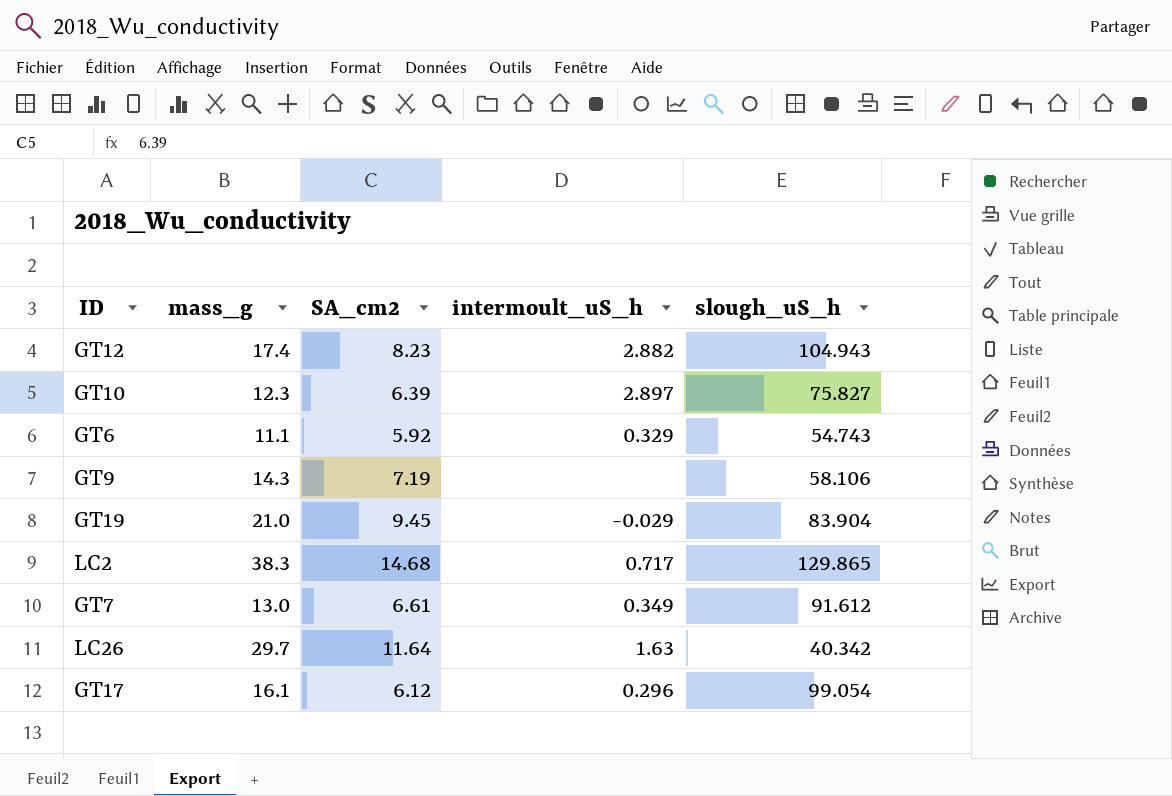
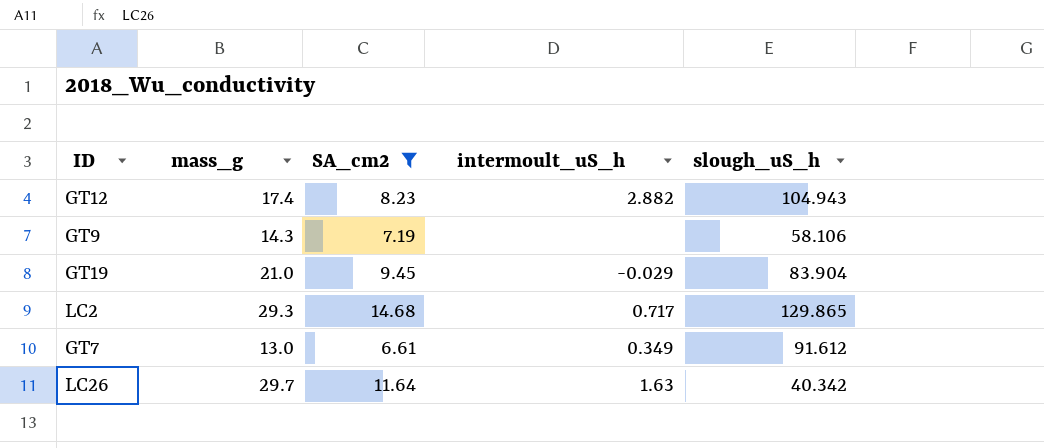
filter: none -> SA_cm2 >= 6.61
LC2 | mass_g: 38.3 -> 29.3

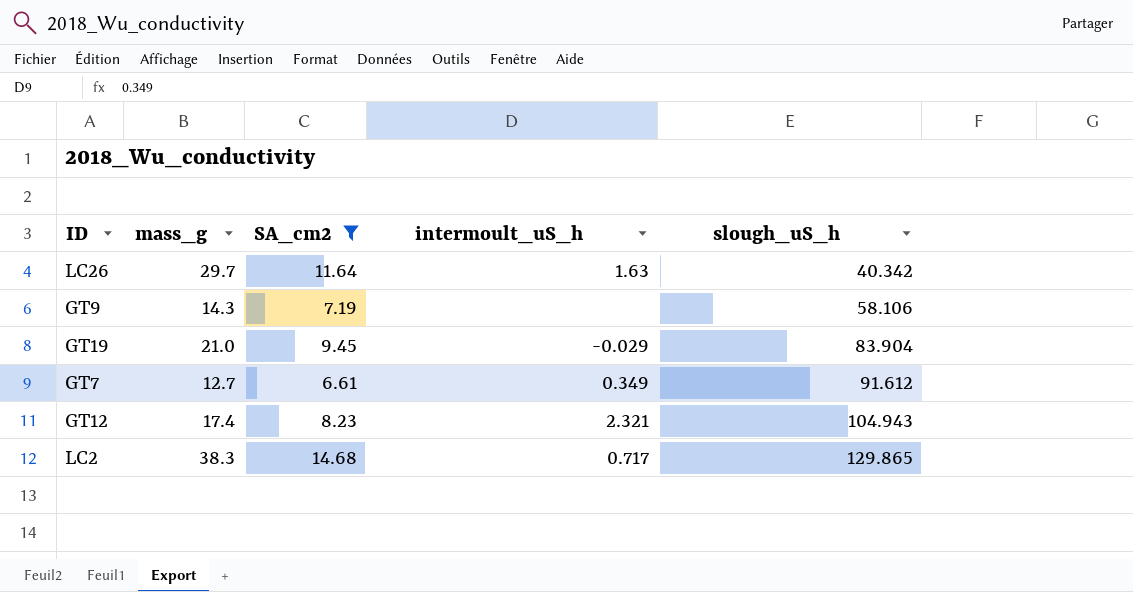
row order: none -> slough_uS_h ascending
GT7 | mass_g: 13.0 -> 12.7
GT12 | intermoult_uS_h: 2.882 -> 2.321
LC2 | mass_g: 29.3 -> 38.3

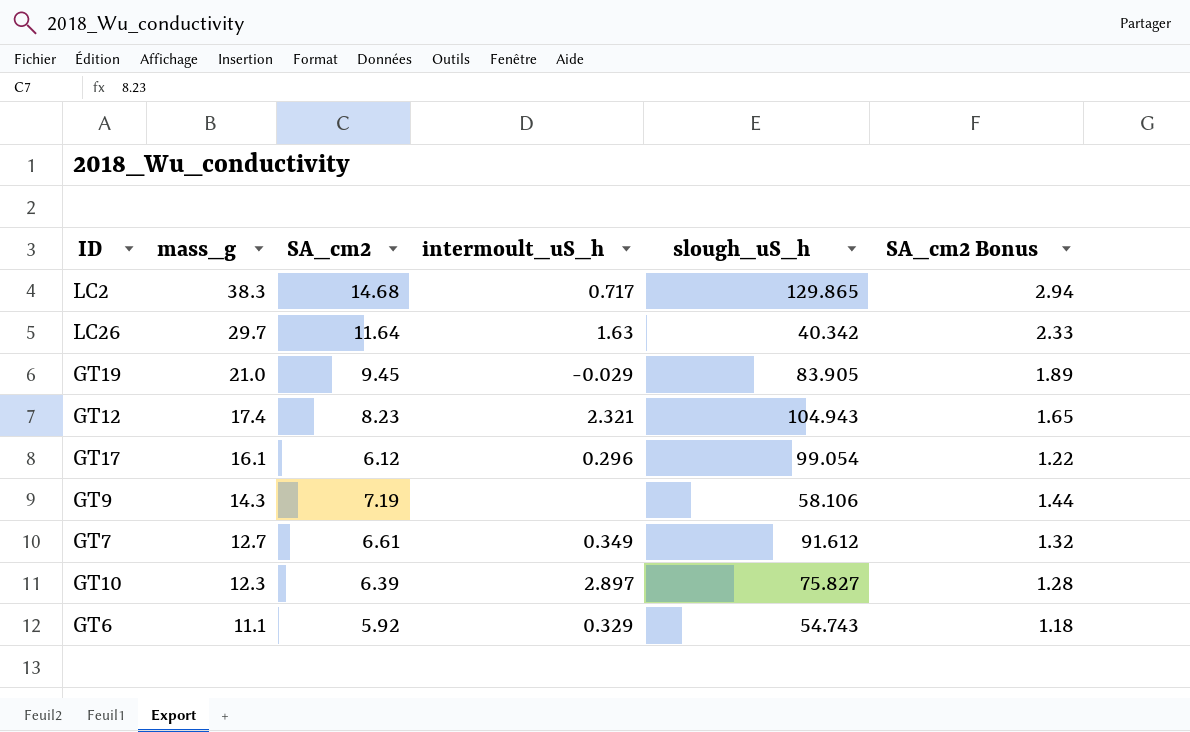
filter: SA_cm2 >= 6.61 -> none
row order: slough_uS_h ascending -> mass_g descending
column SA_cm2 Bonus | formula: none -> [SA_cm2] * 0.2
GT19 | slough_uS_h: 83.904 -> 83.905

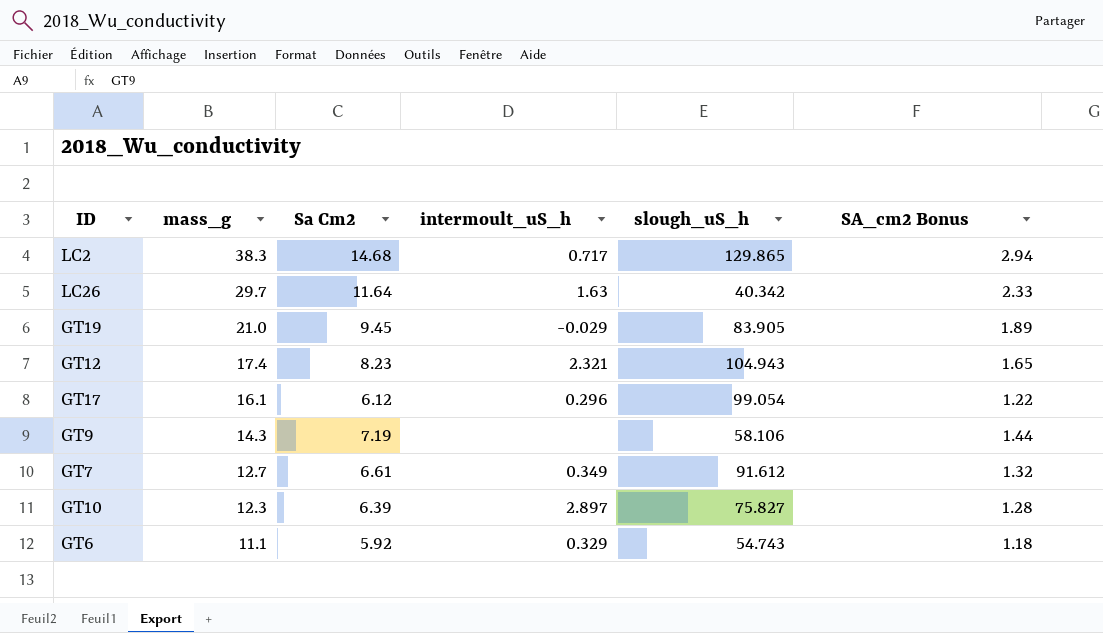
column name: SA_cm2 -> Sa Cm2

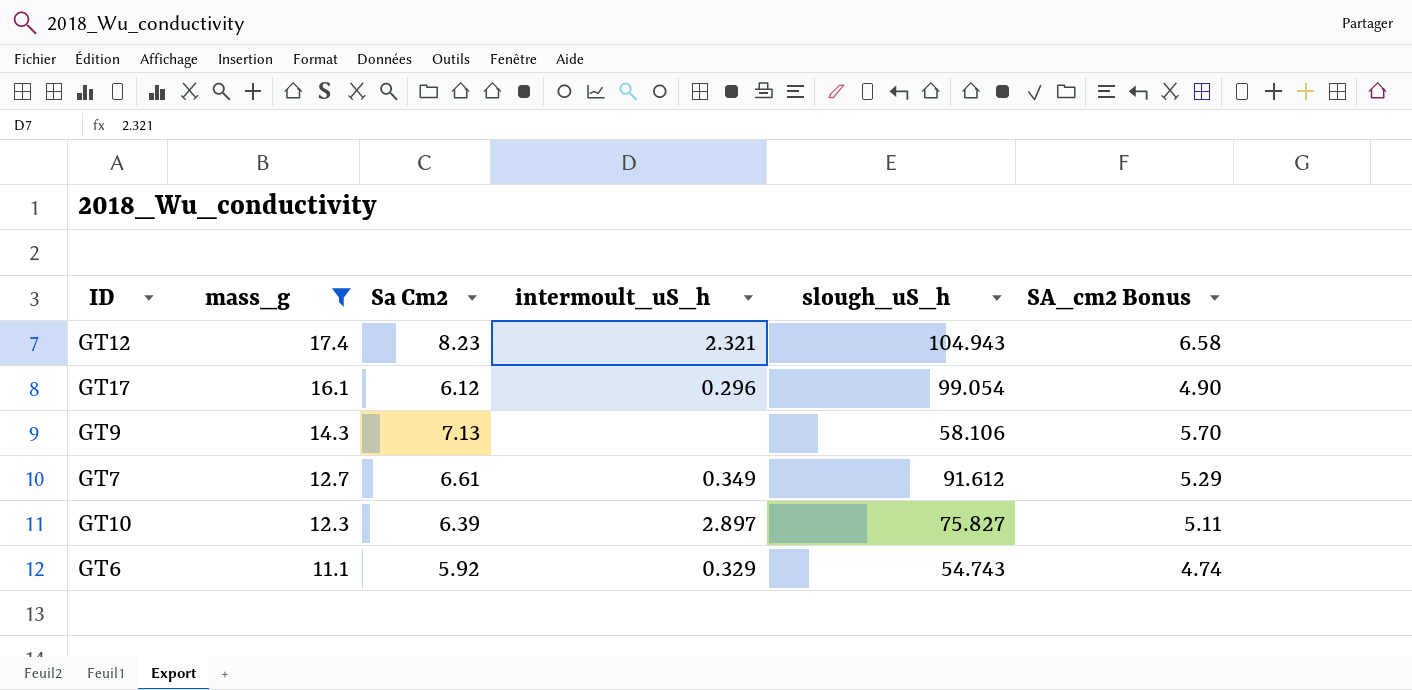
filter: none -> mass_g <= 17.4
column SA_cm2 Bonus | formula: [Sa Cm2] * 0.2 -> [Sa Cm2] * 0.8
GT9 | Sa Cm2: 7.19 -> 7.13

